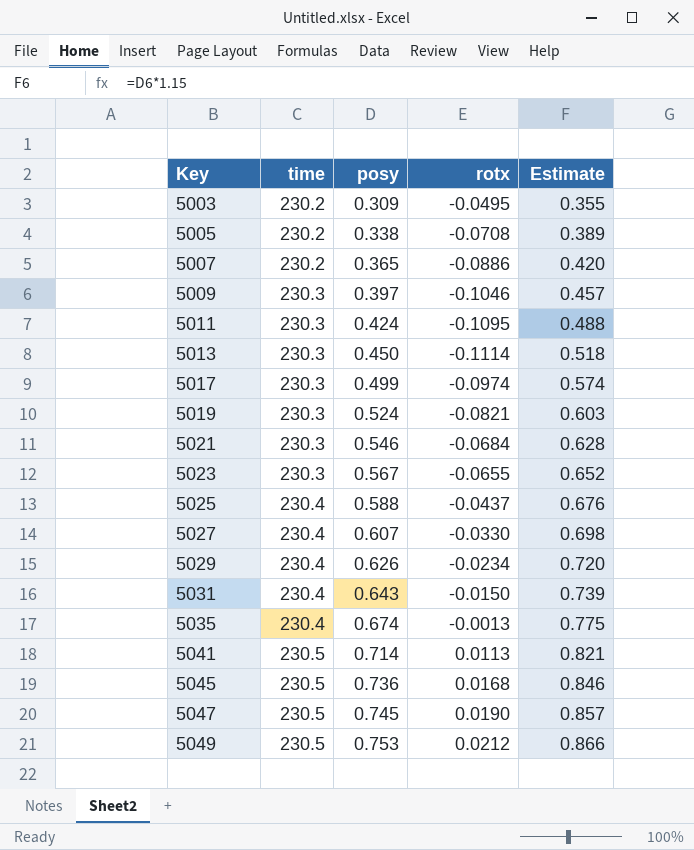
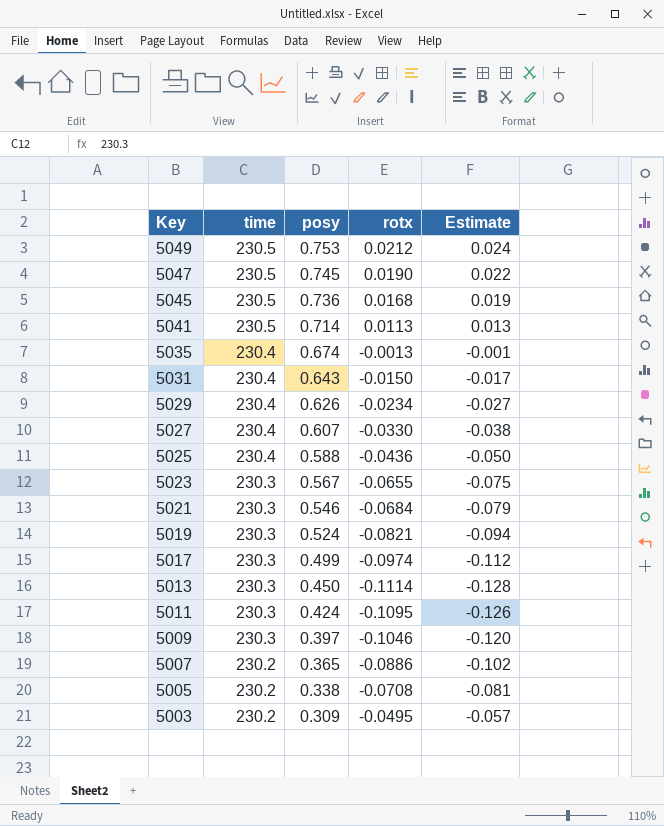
row order: Key ascending -> Key descending
column Estimate | formula: [posy] * 1.15 -> [rotx] * 1.15
5025 | rotx: -0.0437 -> -0.0436

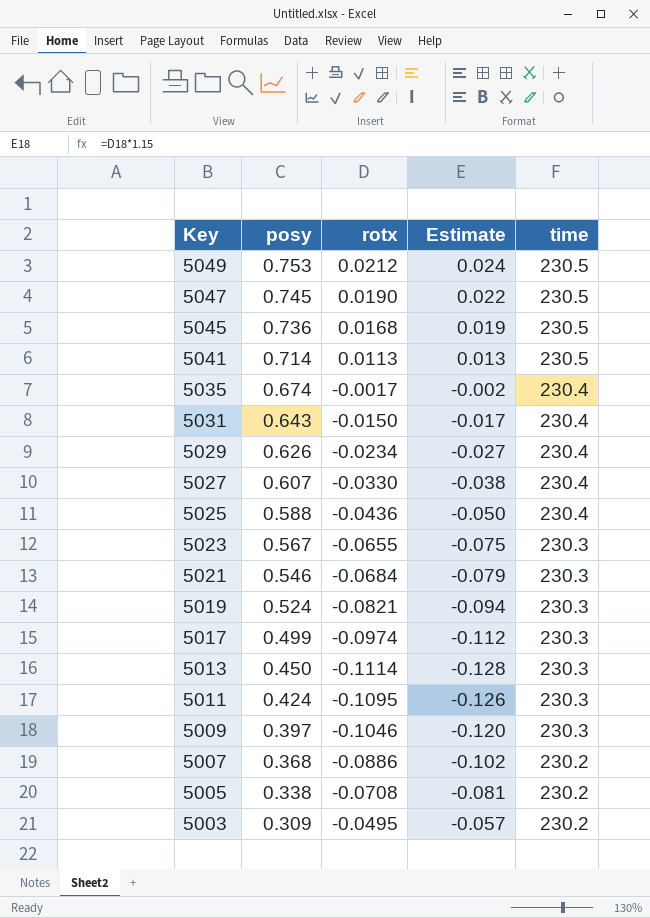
column time | position: 2 -> 5
5035 | rotx: -0.0013 -> -0.0017
5035 | Estimate: -0.001 -> -0.002
5007 | posy: 0.365 -> 0.368

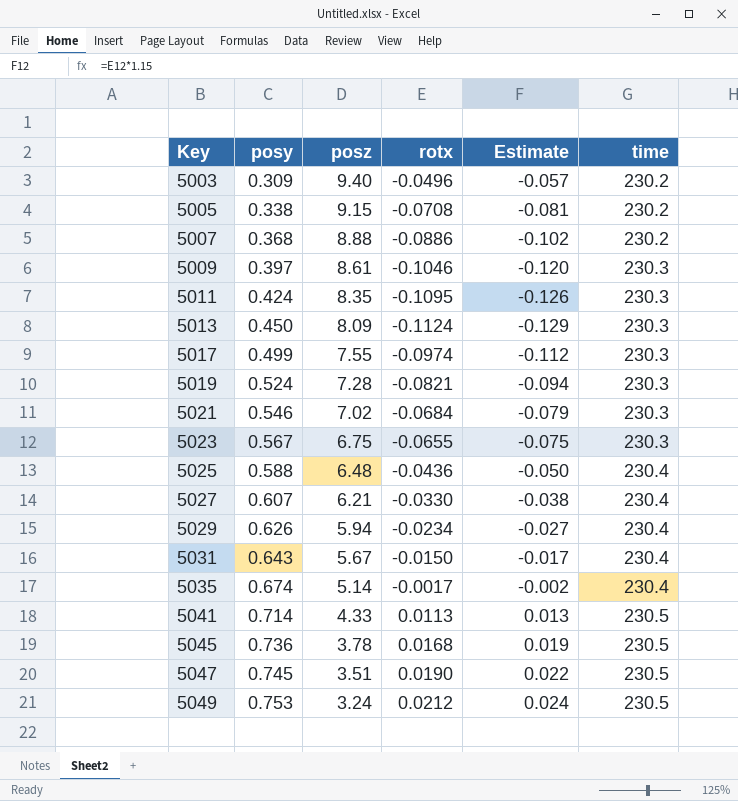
row order: Key descending -> Key ascending
column posz | position: none -> 3
5003 | rotx: -0.0495 -> -0.0496
5013 | rotx: -0.1114 -> -0.1124
5013 | Estimate: -0.128 -> -0.129

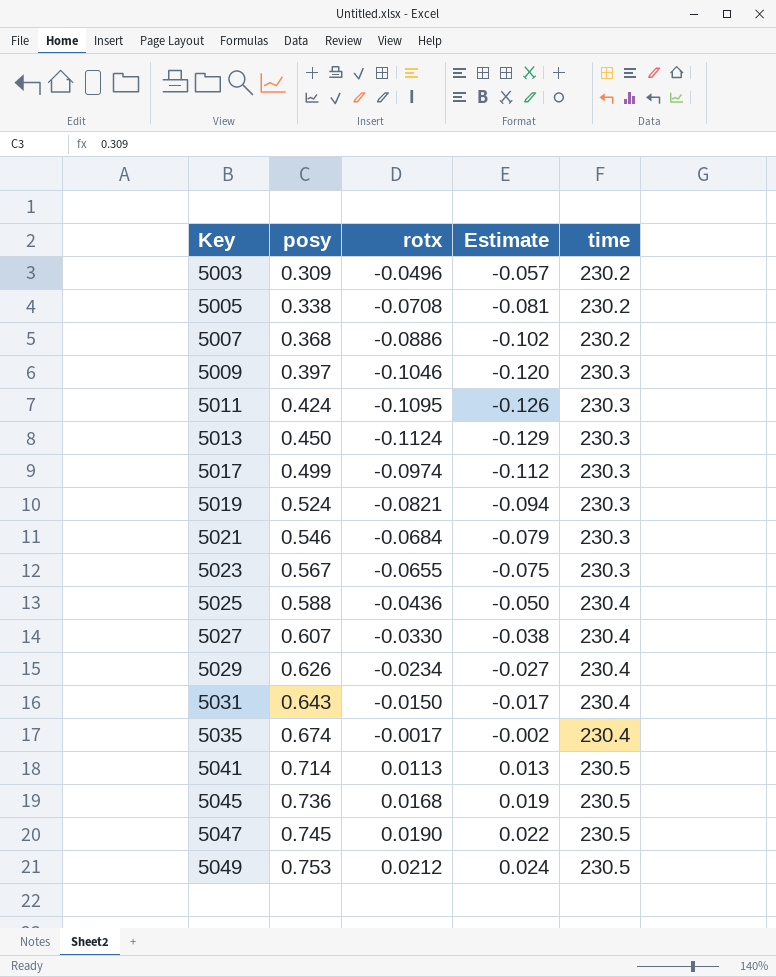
column posz | position: 3 -> none

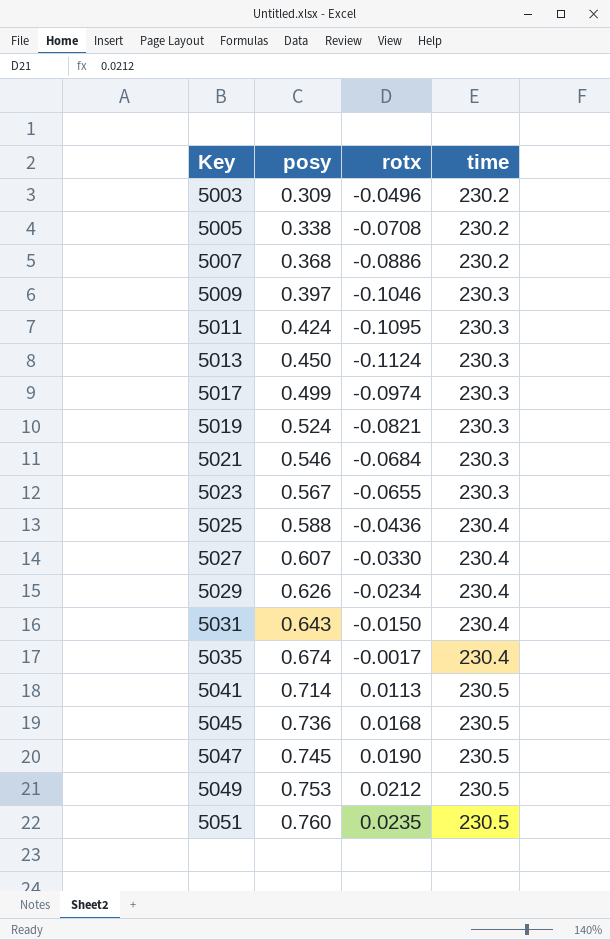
column Estimate | formula: [rotx] * 1.15 -> none
row 5051: none -> 0.760 | 0.0235 | 230.5

